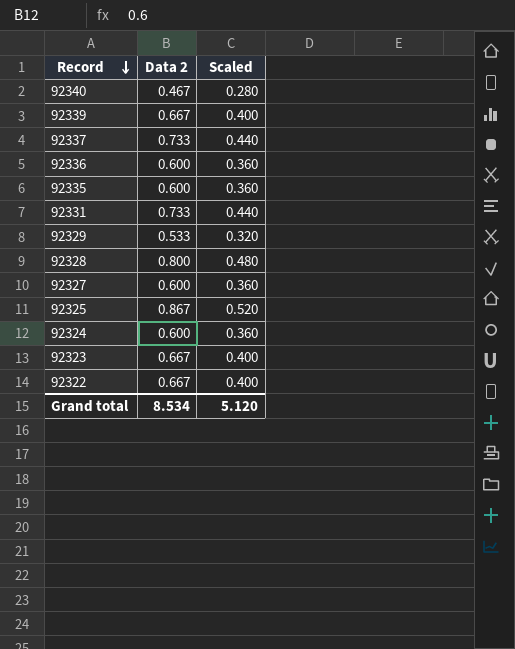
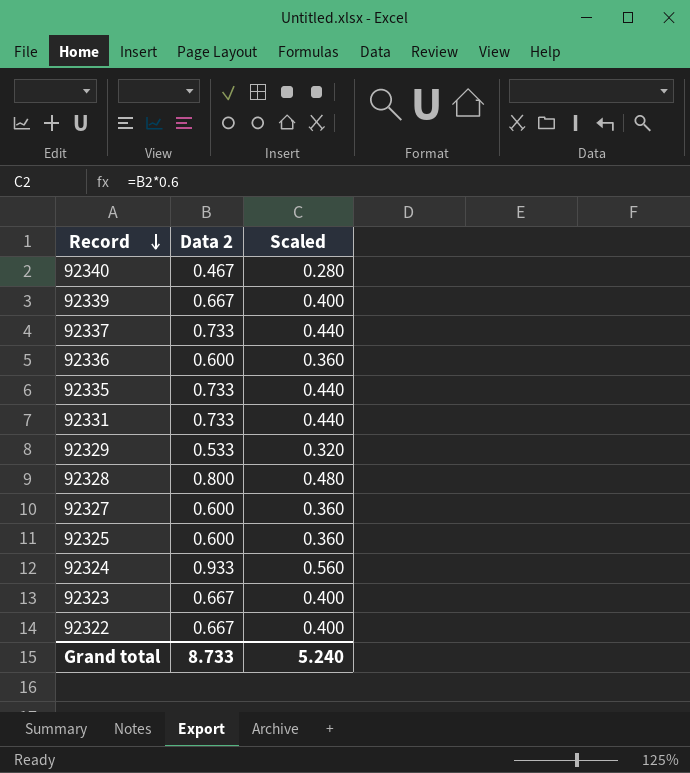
92335 | Data 2: 0.600 -> 0.733
92335 | Scaled: 0.360 -> 0.440
92325 | Data 2: 0.867 -> 0.600
92325 | Scaled: 0.520 -> 0.360
92324 | Data 2: 0.600 -> 0.933
92324 | Scaled: 0.360 -> 0.560
Grand total | Data 2: 8.534 -> 8.733
Grand total | Scaled: 5.120 -> 5.240

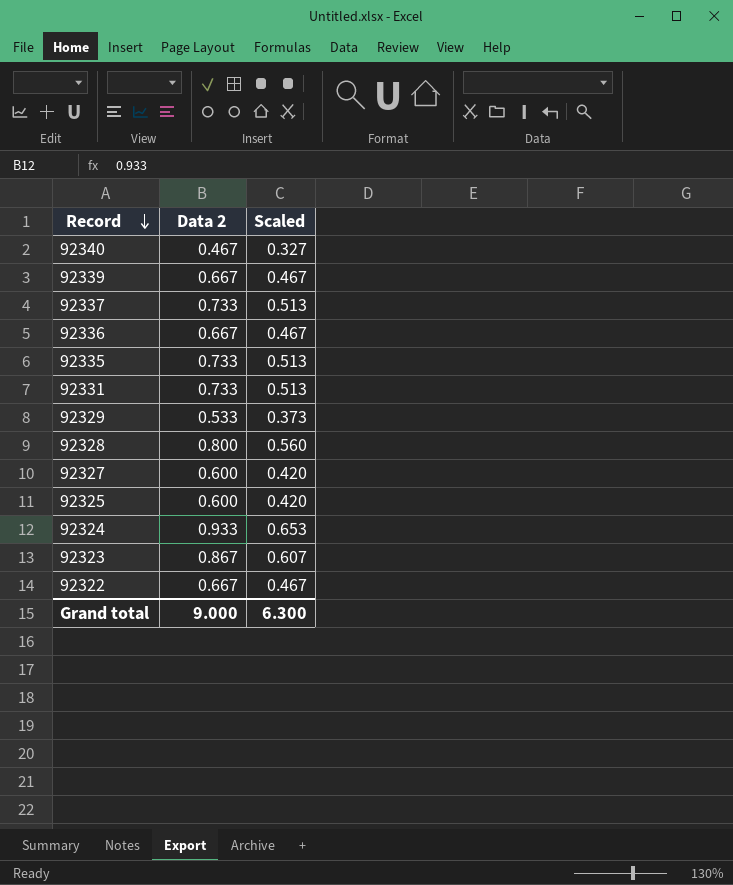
column Scaled | formula: [Data 2] * 0.6 -> [Data 2] * 0.7
92336 | Data 2: 0.600 -> 0.667
92323 | Data 2: 0.667 -> 0.867
Grand total | Data 2: 8.733 -> 9.000
Grand total | Scaled: 5.240 -> 6.300

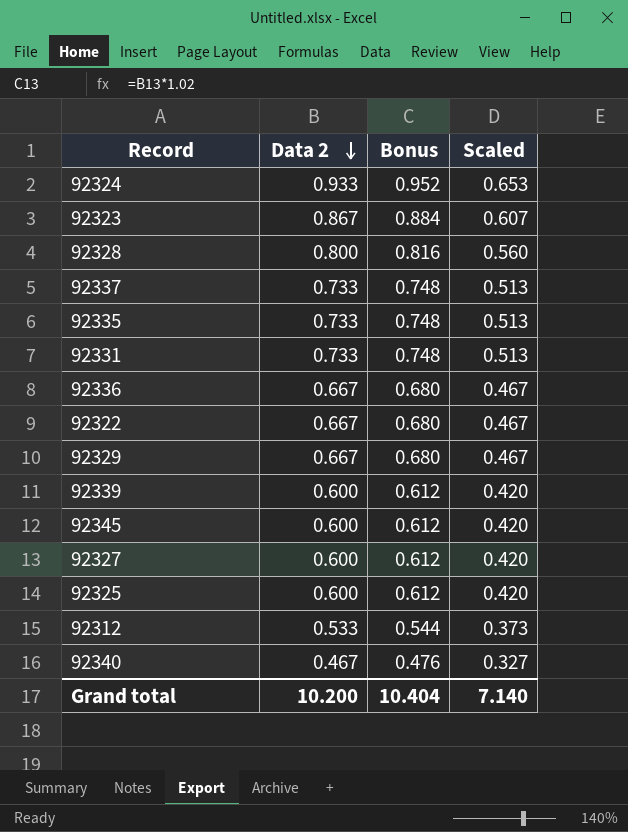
row order: Record descending -> Data 2 descending
column Bonus | formula: none -> [Data 2] * 1.02
92329 | Data 2: 0.533 -> 0.667
92329 | Scaled: 0.373 -> 0.467
92339 | Data 2: 0.667 -> 0.600
92339 | Scaled: 0.467 -> 0.420
row 92345: none -> 0.600 | 0.612 | 0.420
row 92312: none -> 0.533 | 0.544 | 0.373
Grand total | Data 2: 9.000 -> 10.200
Grand total | Scaled: 6.300 -> 7.140

